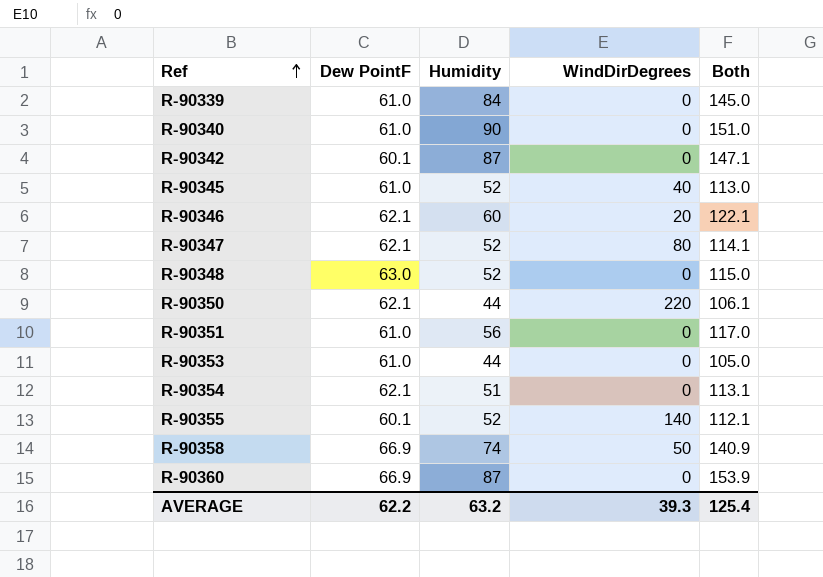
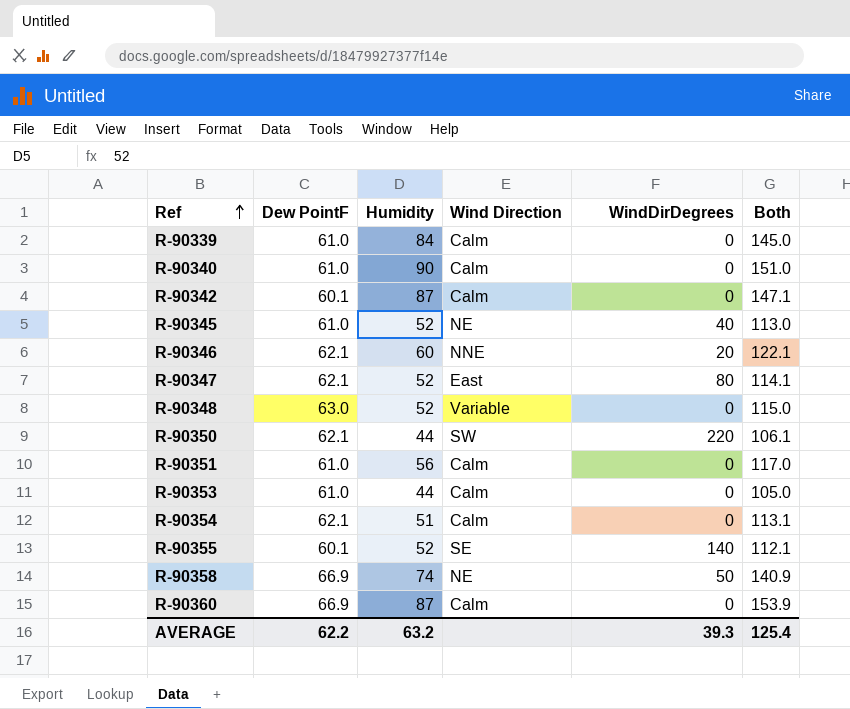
column Wind Direction | position: none -> 4

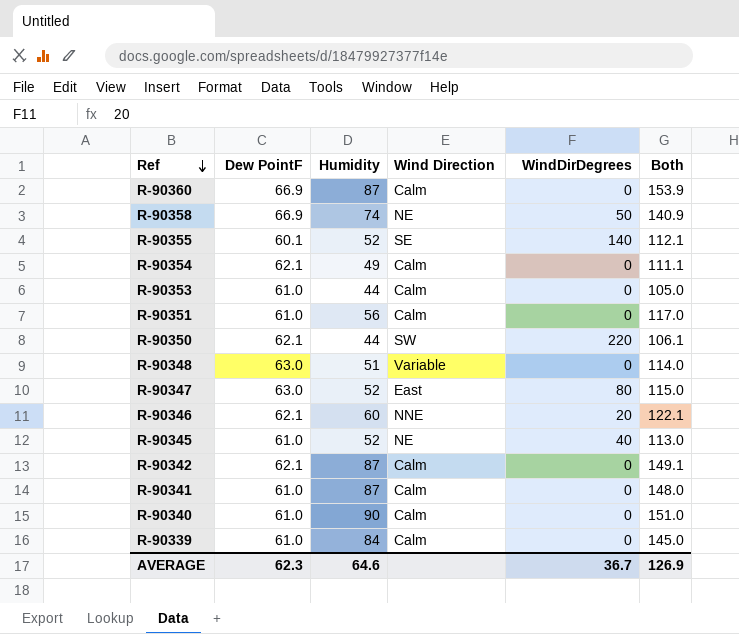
row order: Ref ascending -> Ref descending
R-90354 | Humidity: 51 -> 49
R-90354 | Both: 113.1 -> 111.1
R-90348 | Humidity: 52 -> 51
R-90348 | Both: 115.0 -> 114.0
R-90347 | Dew PointF: 62.1 -> 63.0
R-90347 | Both: 114.1 -> 115.0
R-90342 | Dew PointF: 60.1 -> 62.1
R-90342 | Both: 147.1 -> 149.1
row R-90341: none -> 61.0 | 87 | Calm | 0 | 148.0
AVERAGE | Dew PointF: 62.2 -> 62.3
AVERAGE | Humidity: 63.2 -> 64.6
AVERAGE | WindDirDegrees: 39.3 -> 36.7
AVERAGE | Both: 125.4 -> 126.9

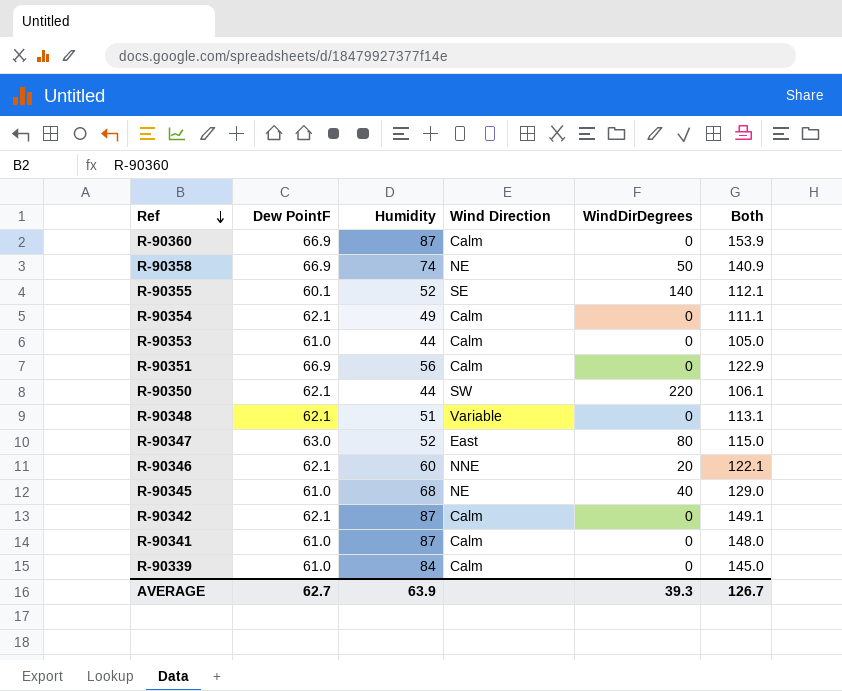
row R-90340: 61.0 | 90 | Calm | 0 | 151.0 -> none
R-90351 | Dew PointF: 61.0 -> 66.9
R-90351 | Both: 117.0 -> 122.9
R-90348 | Dew PointF: 63.0 -> 62.1
R-90348 | Both: 114.0 -> 113.1
R-90345 | Humidity: 52 -> 68
R-90345 | Both: 113.0 -> 129.0
AVERAGE | Dew PointF: 62.3 -> 62.7
AVERAGE | Humidity: 64.6 -> 63.9
AVERAGE | WindDirDegrees: 36.7 -> 39.3
AVERAGE | Both: 126.9 -> 126.7

